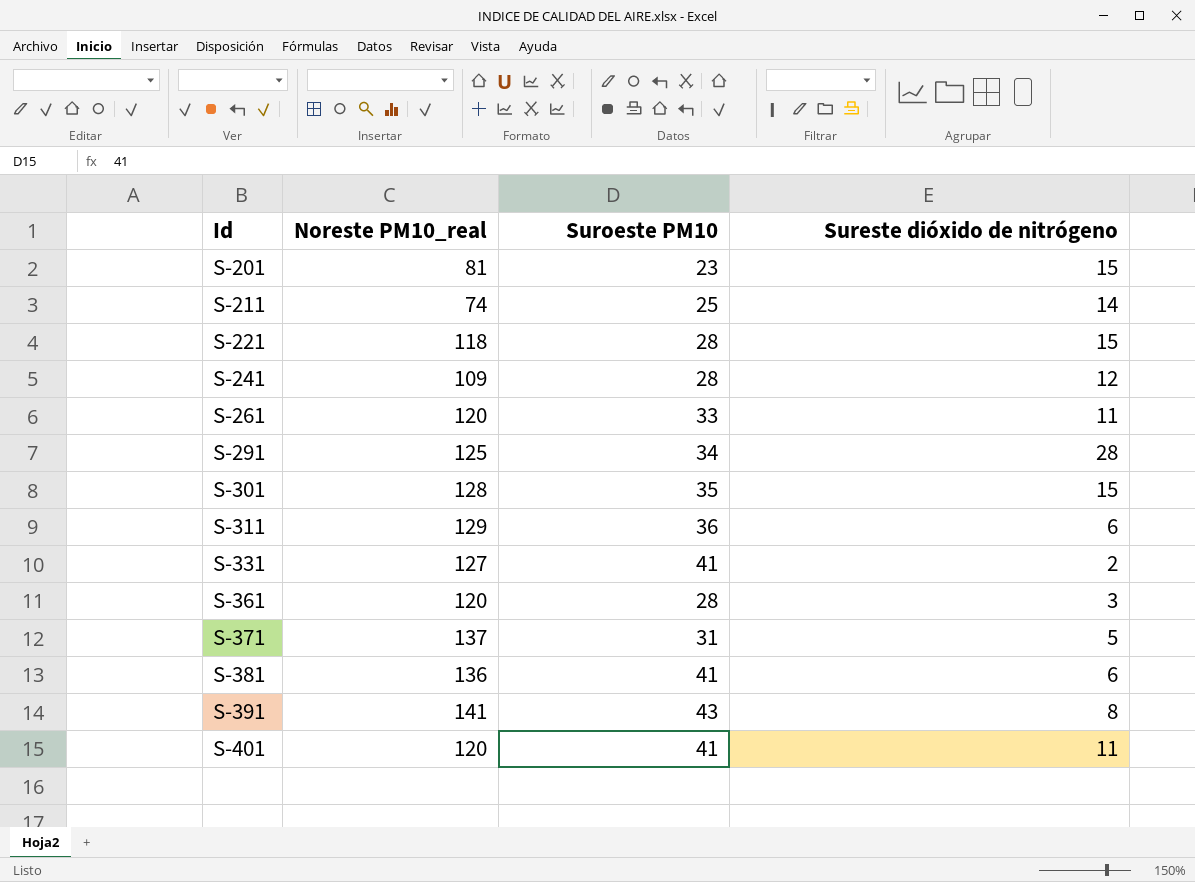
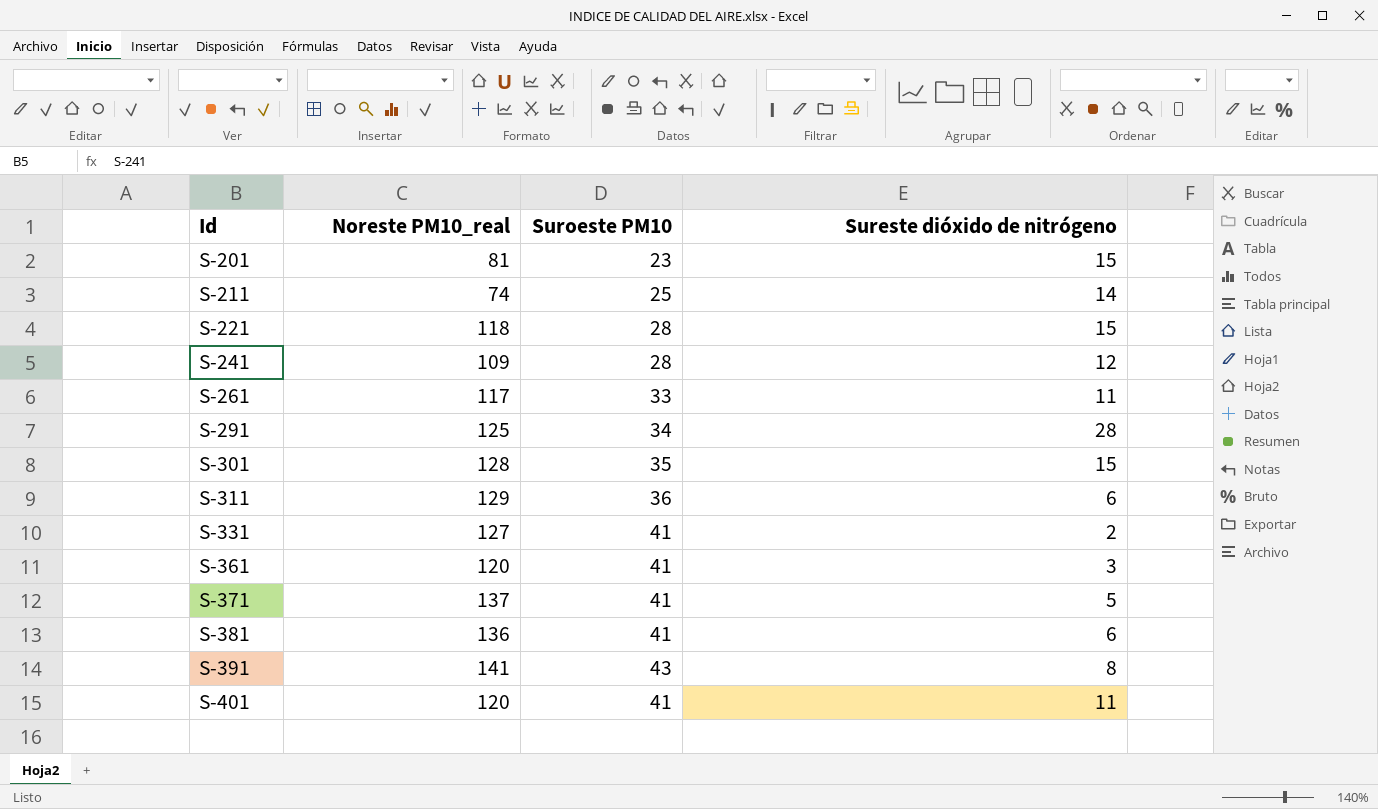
S-261 | Noreste PM10_real: 120 -> 117
S-361 | Suroeste PM10: 28 -> 41
S-371 | Suroeste PM10: 31 -> 41

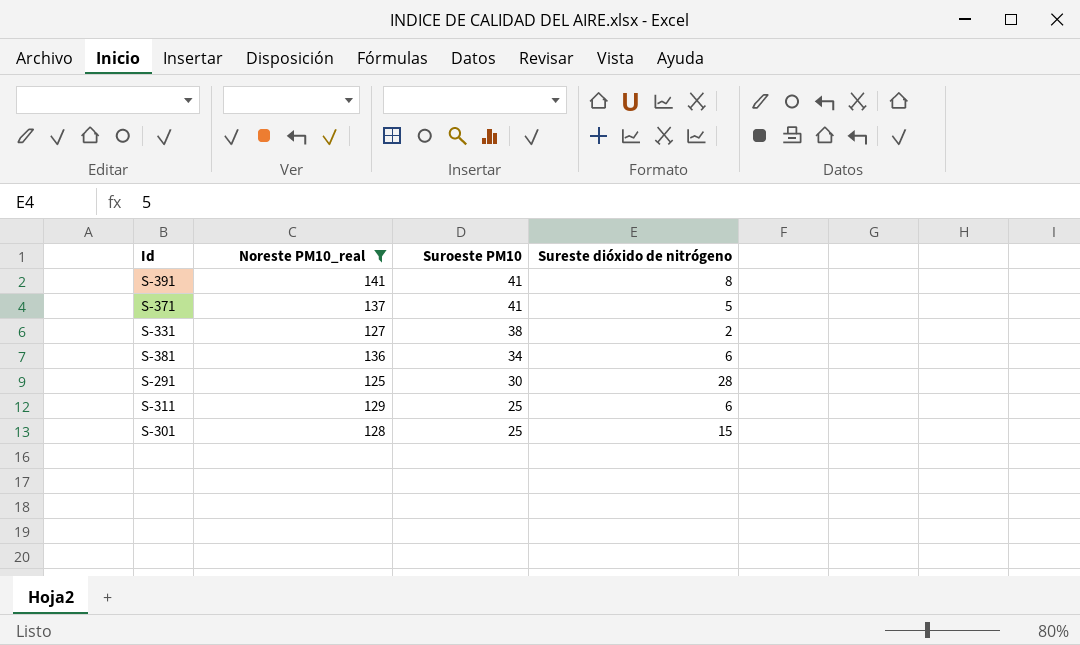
filter: none -> Noreste PM10_real >= 125
row order: Id ascending -> Suroeste PM10 descending
S-391 | Suroeste PM10: 43 -> 41
S-331 | Suroeste PM10: 41 -> 38
S-381 | Suroeste PM10: 41 -> 34
S-291 | Suroeste PM10: 34 -> 30
S-311 | Suroeste PM10: 36 -> 25
S-301 | Suroeste PM10: 35 -> 25

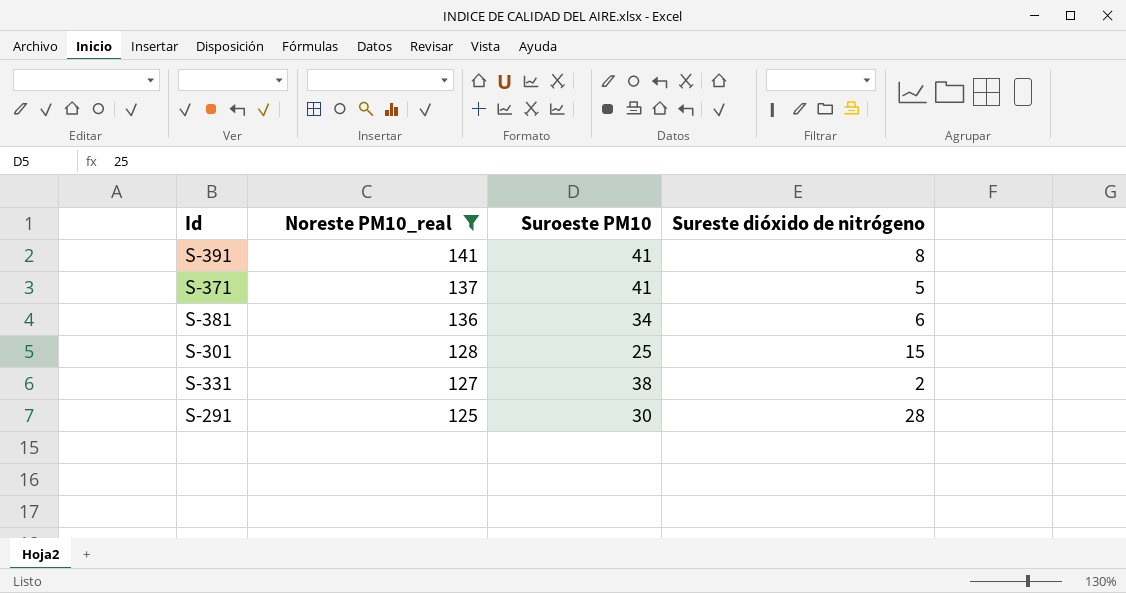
row order: Suroeste PM10 descending -> Noreste PM10_real descending
row S-311: 129 | 25 | 6 -> none

